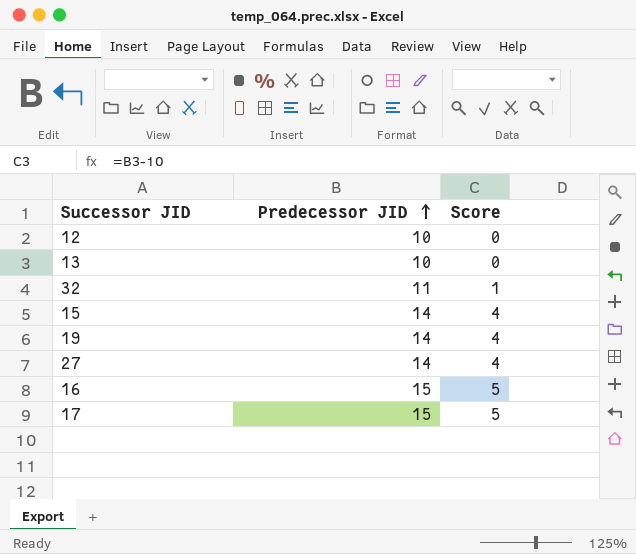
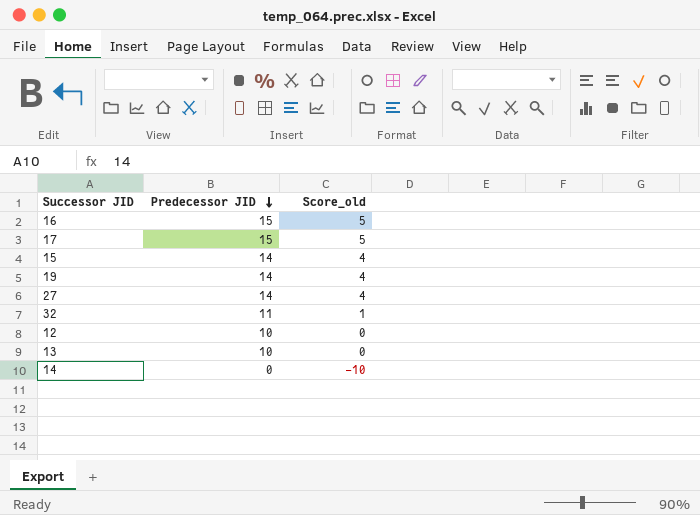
row order: Predecessor JID ascending -> Predecessor JID descending
column name: Score -> Score_old
row 14: none -> 0 | -10

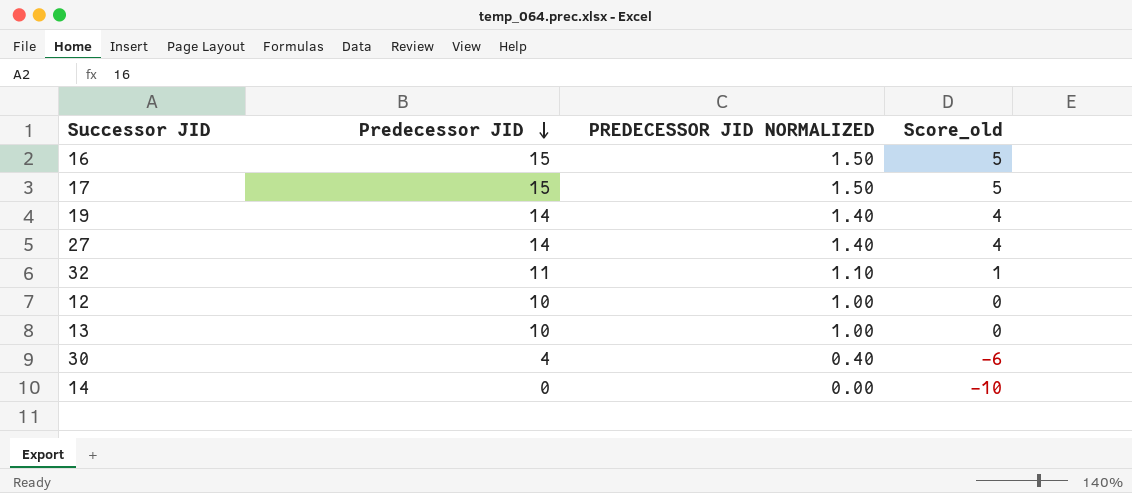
column PREDECESSOR JID NORMALIZED | formula: none -> [Predecessor JID] * 0.1
row 15: 14 | 4 -> none
row 30: none -> 4 | 0.40 | -6

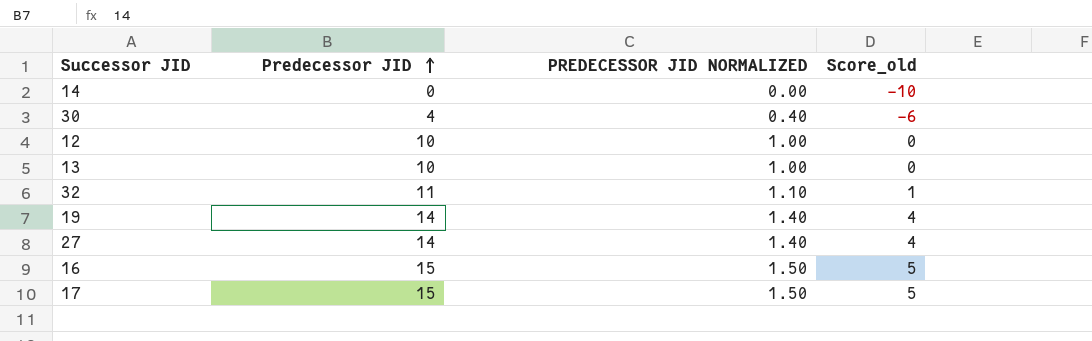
row order: Predecessor JID descending -> Predecessor JID ascending

